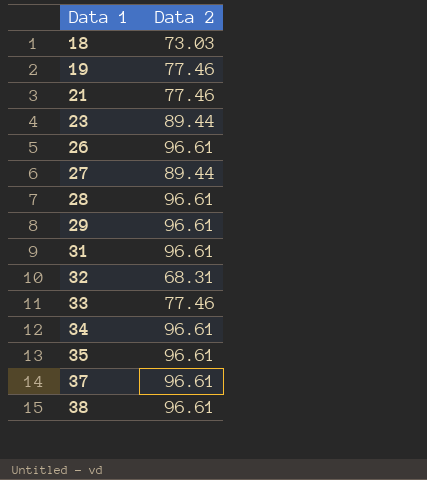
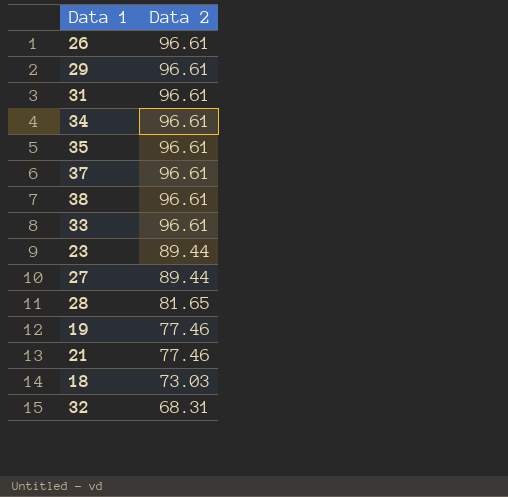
row order: Data 1 ascending -> Data 2 descending
33 | Data 2: 77.46 -> 96.61
28 | Data 2: 96.61 -> 81.65

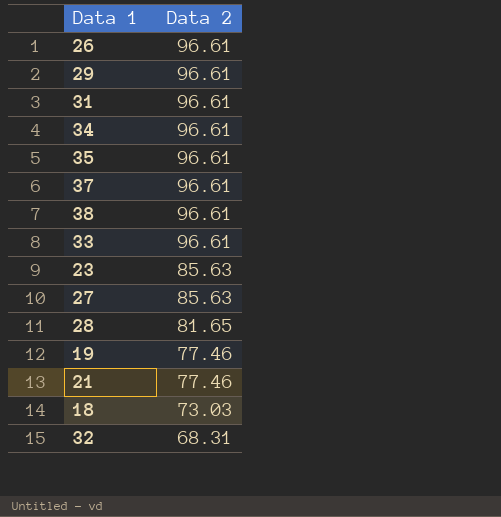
23 | Data 2: 89.44 -> 85.63
27 | Data 2: 89.44 -> 85.63

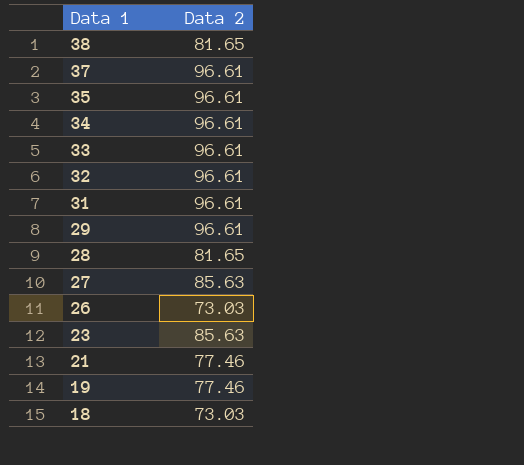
row order: Data 2 descending -> Data 1 descending
38 | Data 2: 96.61 -> 81.65
32 | Data 2: 68.31 -> 96.61
26 | Data 2: 96.61 -> 73.03

